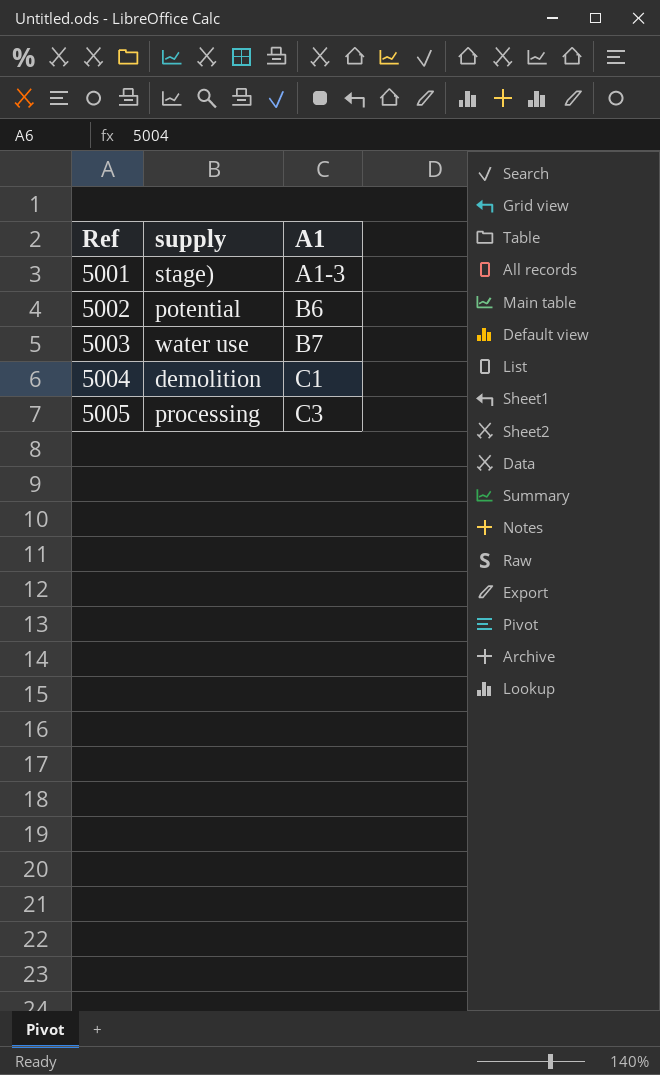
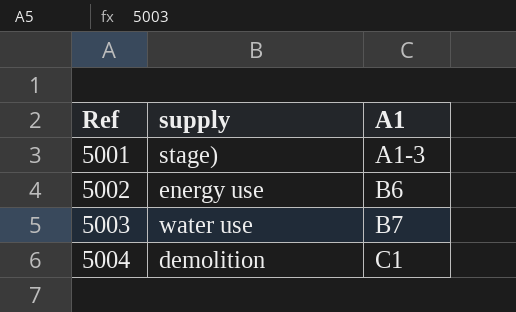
row 5005: processing | C3 -> none
5002 | supply: potential -> energy use

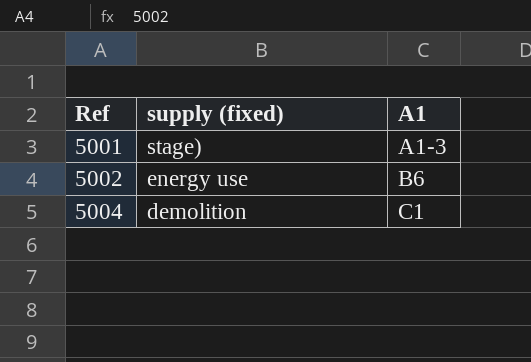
column name: supply -> supply (fixed)
row 5003: water use | B7 -> none

